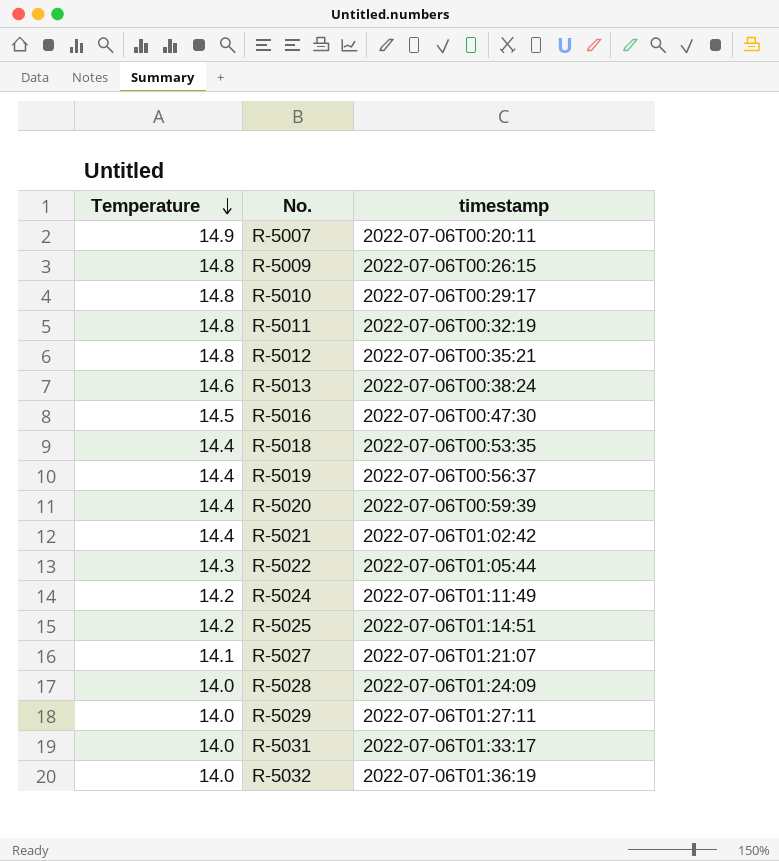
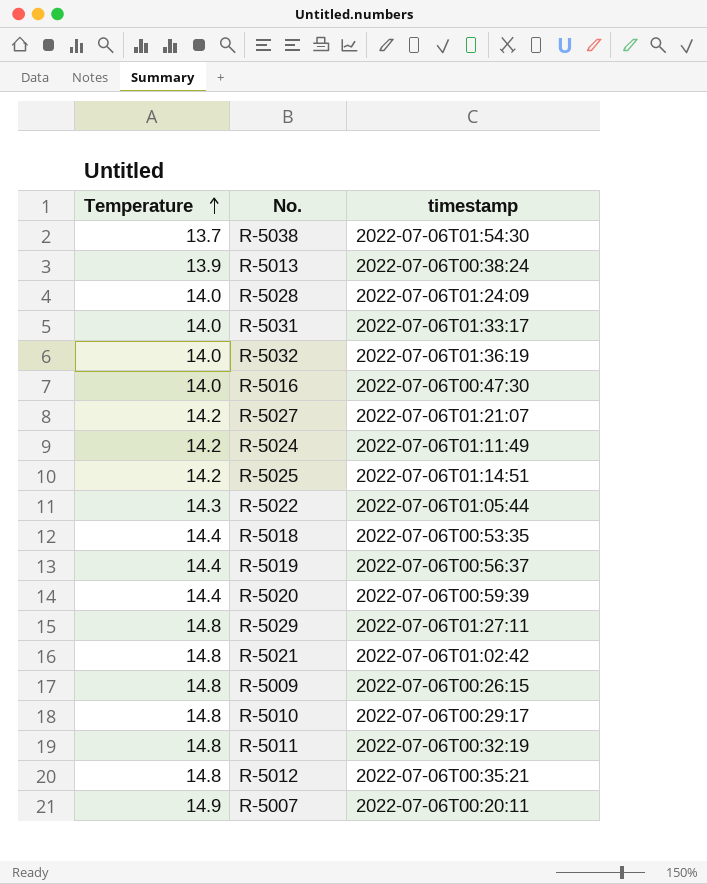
row order: Temperature descending -> Temperature ascending
row R-5038: none -> 13.7 | 2022-07-06T01:54:30
R-5013 | Temperature: 14.6 -> 13.9
R-5016 | Temperature: 14.5 -> 14.0
R-5027 | Temperature: 14.1 -> 14.2
R-5029 | Temperature: 14.0 -> 14.8
R-5021 | Temperature: 14.4 -> 14.8

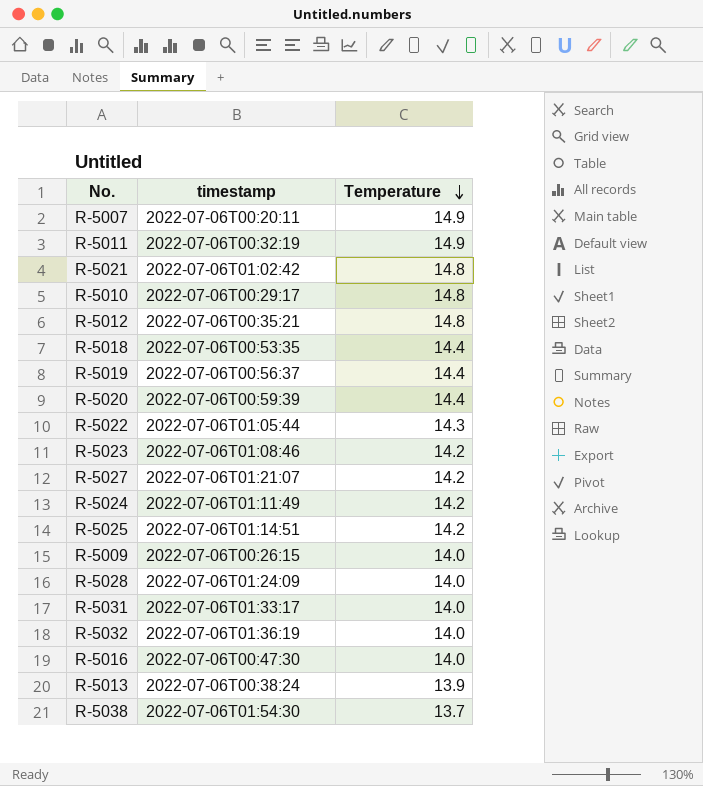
row order: Temperature ascending -> Temperature descending
column Temperature | position: 1 -> 3
row R-5029: 14.8 | 2022-07-06T01:27:11 -> none
R-5011 | Temperature: 14.8 -> 14.9
row R-5023: none -> 2022-07-06T01:08:46 | 14.2
R-5009 | Temperature: 14.8 -> 14.0

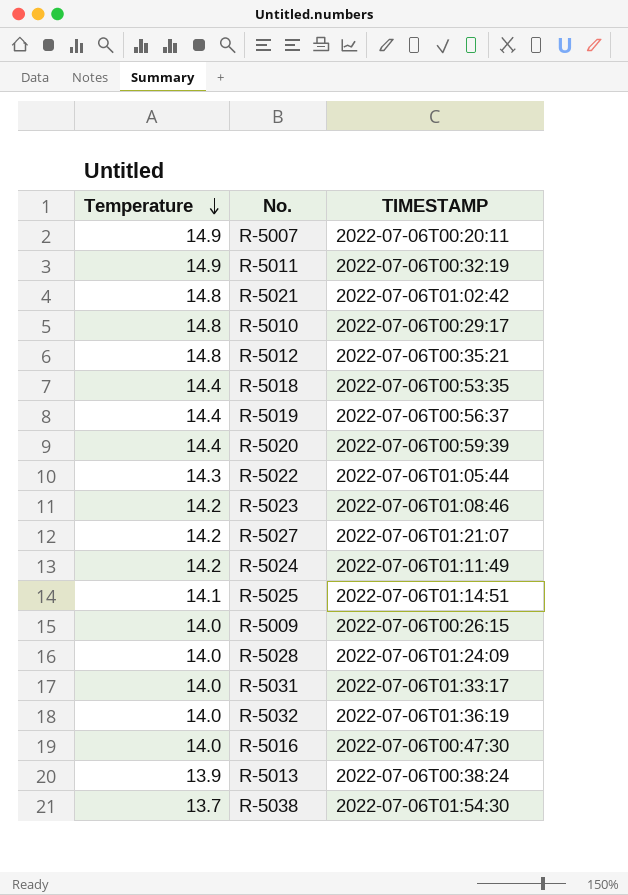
column Temperature | position: 3 -> 1
column name: timestamp -> TIMESTAMP
R-5025 | Temperature: 14.2 -> 14.1

